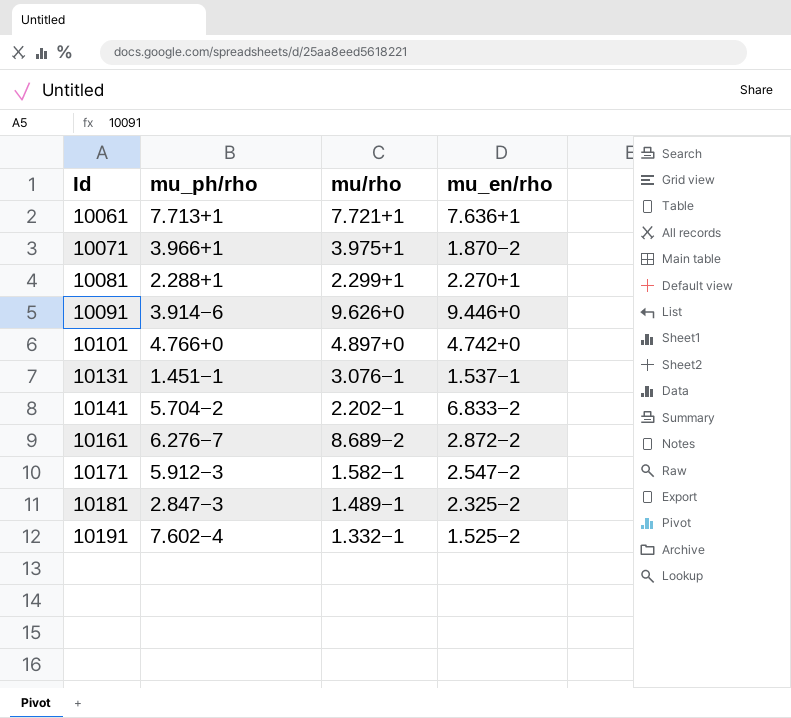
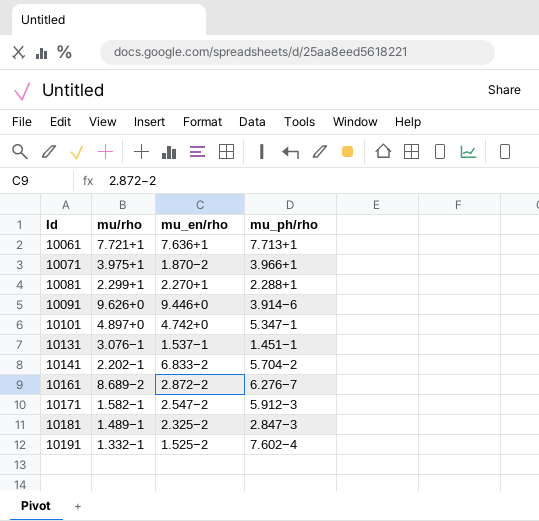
column mu_ph/rho | position: 2 -> 4
10101 | mu_ph/rho: 4.766+0 -> 5.347−1

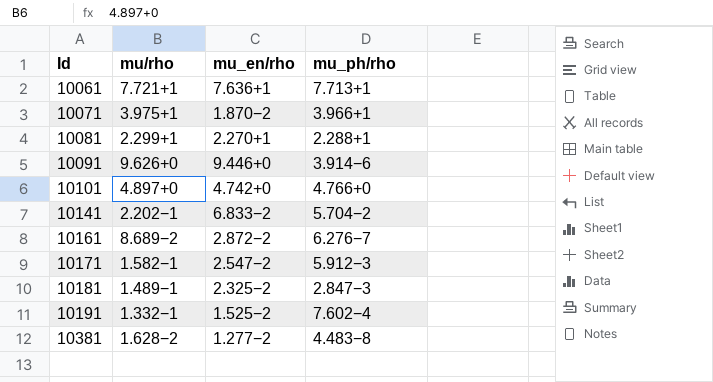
row 10131: 3.076−1 | 1.537−1 | 1.451−1 -> none
10101 | mu_ph/rho: 5.347−1 -> 4.766+0
row 10381: none -> 1.628−2 | 1.277−2 | 4.483−8

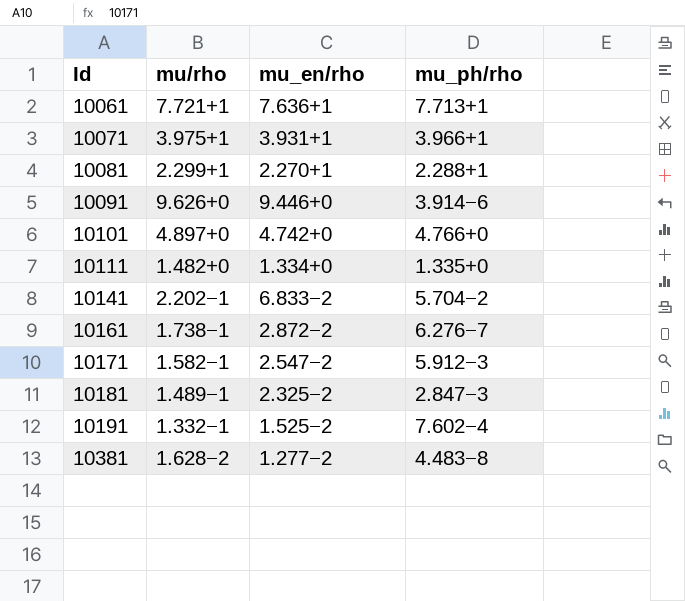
10071 | mu_en/rho: 1.870−2 -> 3.931+1
row 10111: none -> 1.482+0 | 1.334+0 | 1.335+0
10161 | mu/rho: 8.689−2 -> 1.738−1

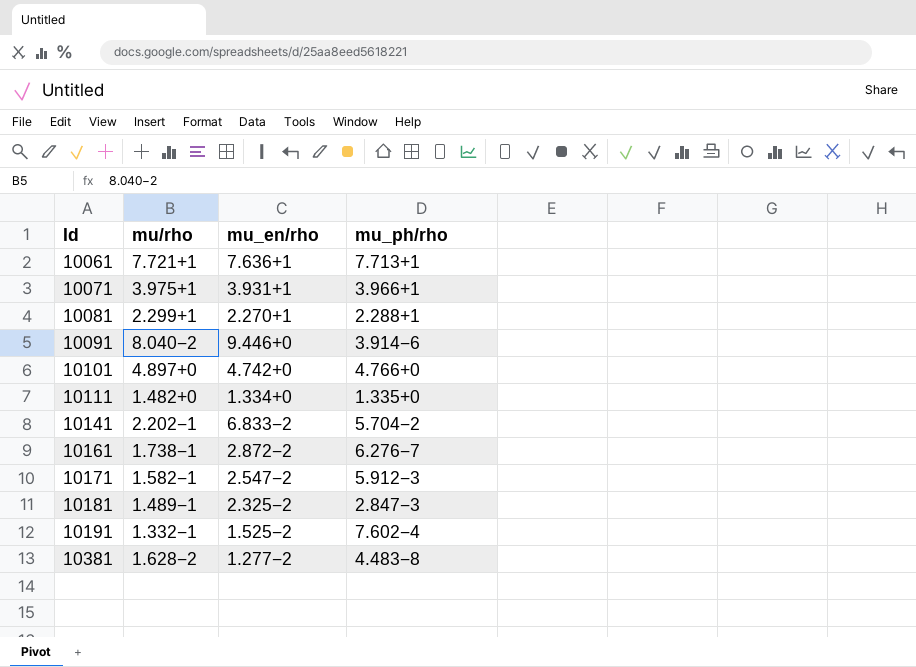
10091 | mu/rho: 9.626+0 -> 8.040−2

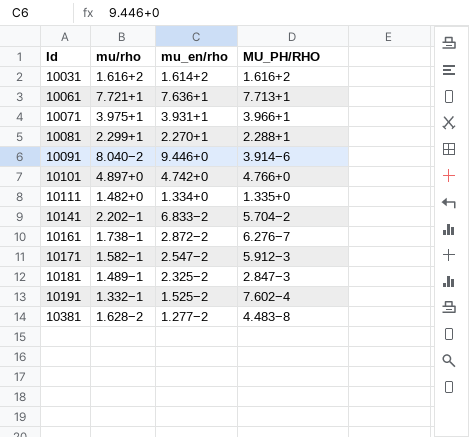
column name: mu_ph/rho -> MU_PH/RHO
row 10031: none -> 1.616+2 | 1.614+2 | 1.616+2

